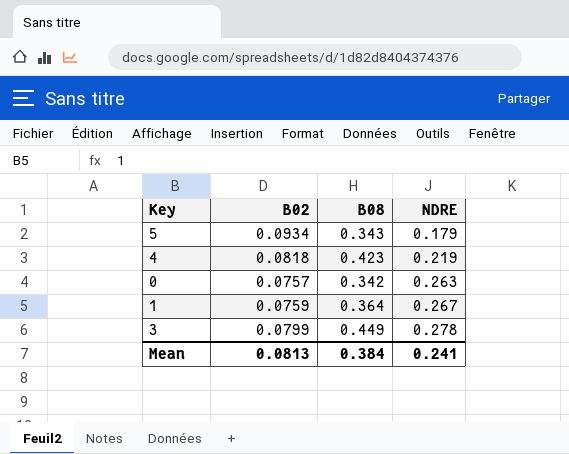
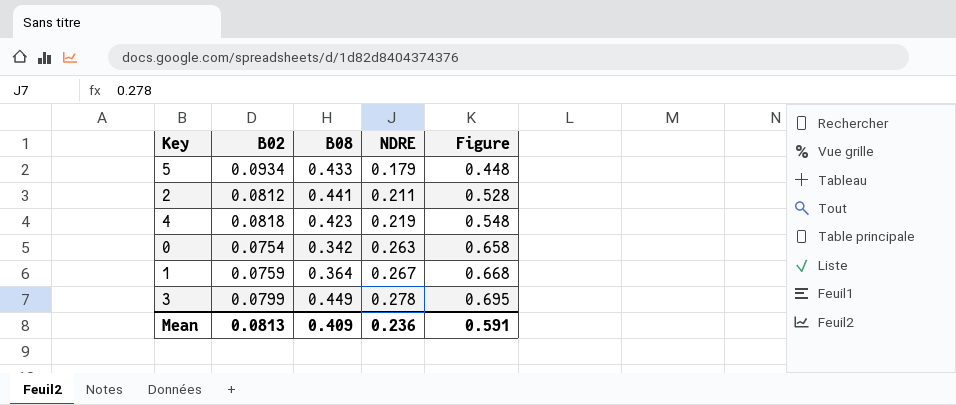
column Figure | formula: none -> [NDRE] * 2.5
5 | B08: 0.343 -> 0.433
row 2: none -> 0.0812 | 0.441 | 0.211 | 0.528
0 | B02: 0.0757 -> 0.0754
Mean | B08: 0.384 -> 0.409
Mean | NDRE: 0.241 -> 0.236

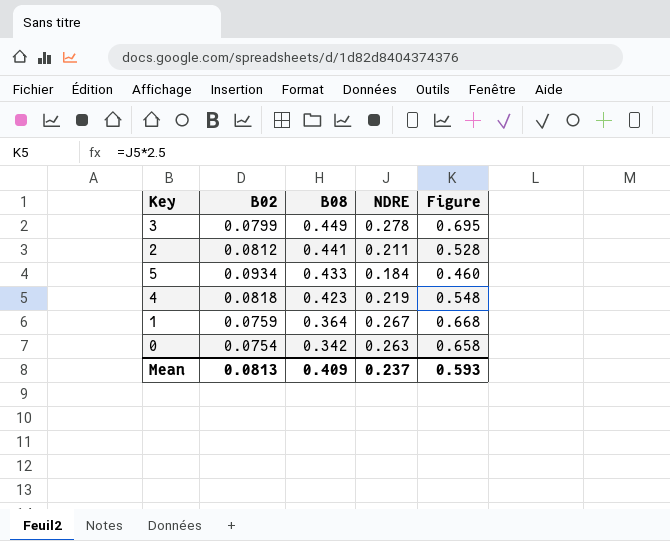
row order: NDRE ascending -> B08 descending
5 | NDRE: 0.179 -> 0.184
5 | Figure: 0.448 -> 0.460
Mean | NDRE: 0.236 -> 0.237
Mean | Figure: 0.591 -> 0.593

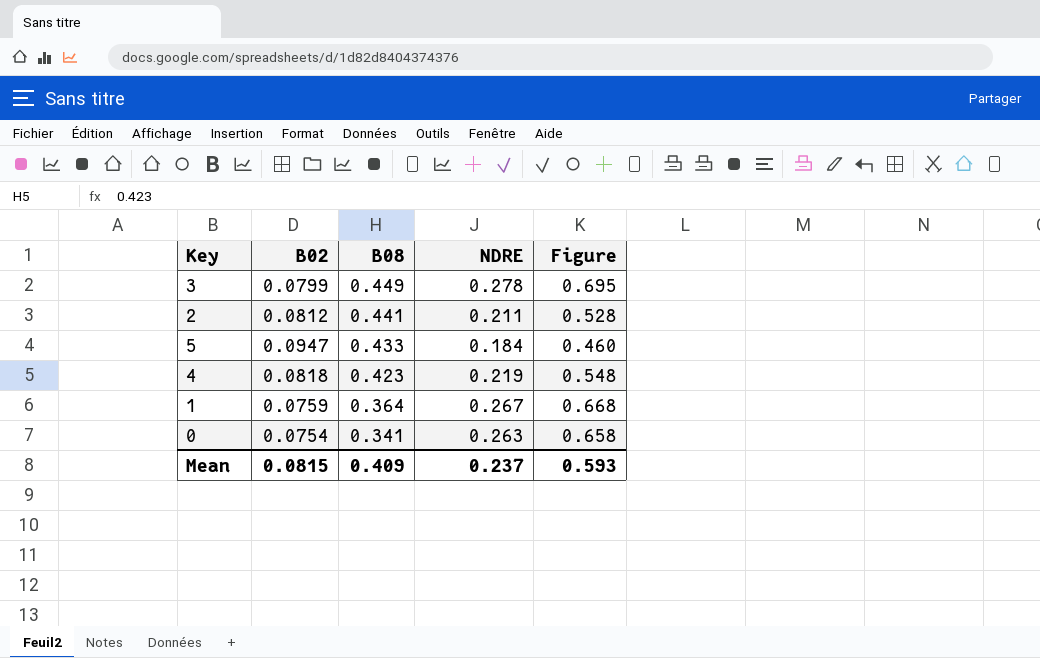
5 | B02: 0.0934 -> 0.0947
0 | B08: 0.342 -> 0.341
Mean | B02: 0.0813 -> 0.0815

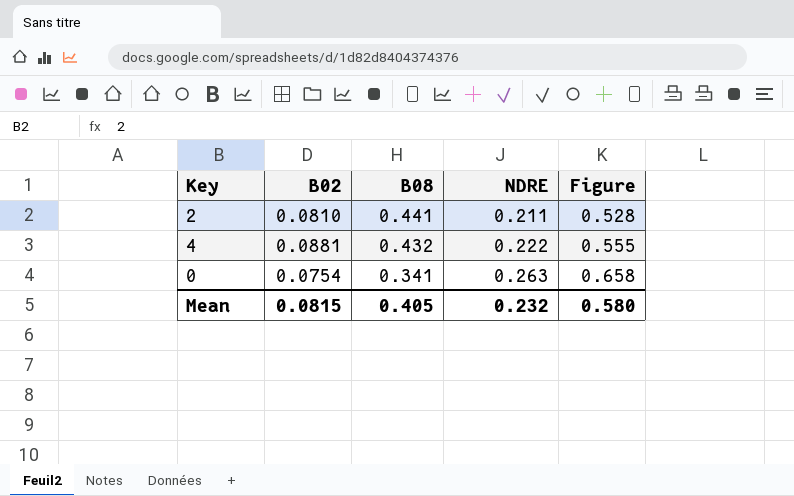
row 3: 0.0799 | 0.449 | 0.278 | 0.695 -> none
row 5: 0.0947 | 0.433 | 0.184 | 0.460 -> none
row 1: 0.0759 | 0.364 | 0.267 | 0.668 -> none
2 | B02: 0.0812 -> 0.0810
4 | B02: 0.0818 -> 0.0881
4 | B08: 0.423 -> 0.432
4 | NDRE: 0.219 -> 0.222
4 | Figure: 0.548 -> 0.555
Mean | B08: 0.409 -> 0.405
Mean | NDRE: 0.237 -> 0.232
Mean | Figure: 0.593 -> 0.580

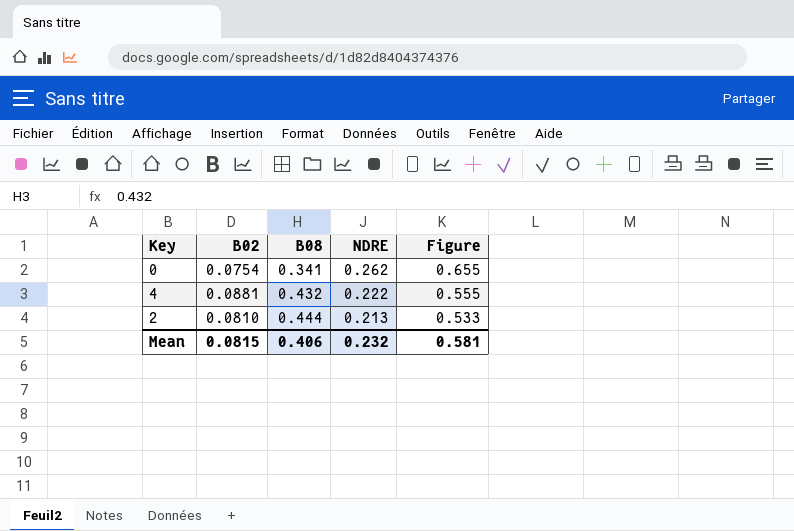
row order: B08 descending -> B08 ascending
0 | NDRE: 0.263 -> 0.262
0 | Figure: 0.658 -> 0.655
2 | B08: 0.441 -> 0.444
2 | NDRE: 0.211 -> 0.213
2 | Figure: 0.528 -> 0.533
Mean | B08: 0.405 -> 0.406
Mean | Figure: 0.580 -> 0.581

